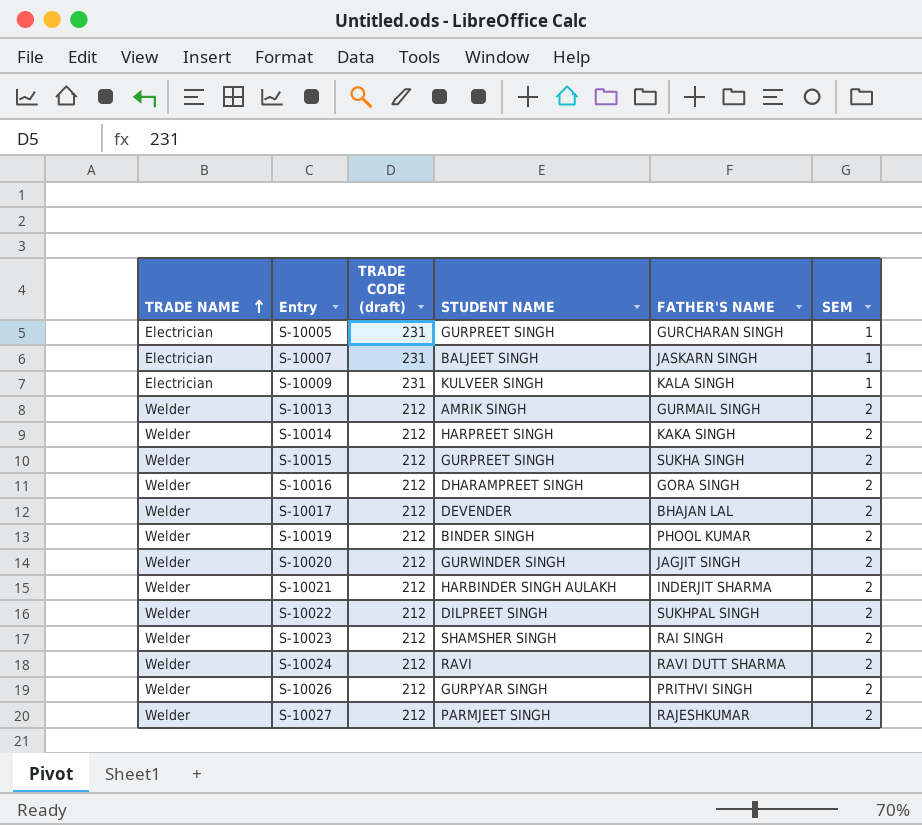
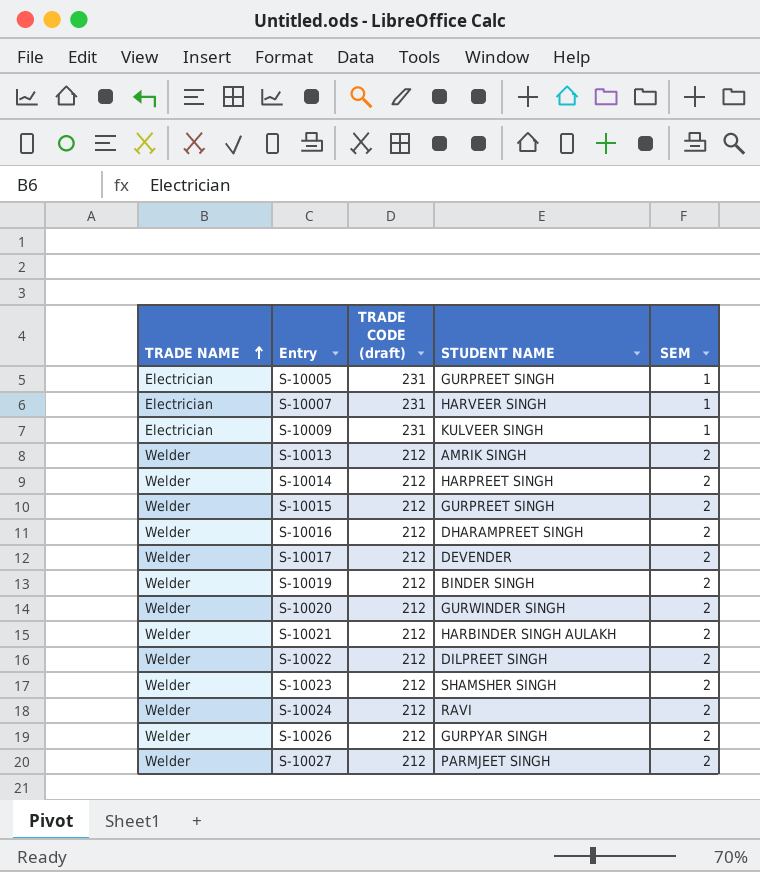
column FATHER'S NAME | position: 5 -> none
S-10007 | STUDENT NAME: BALJEET SINGH -> HARVEER SINGH

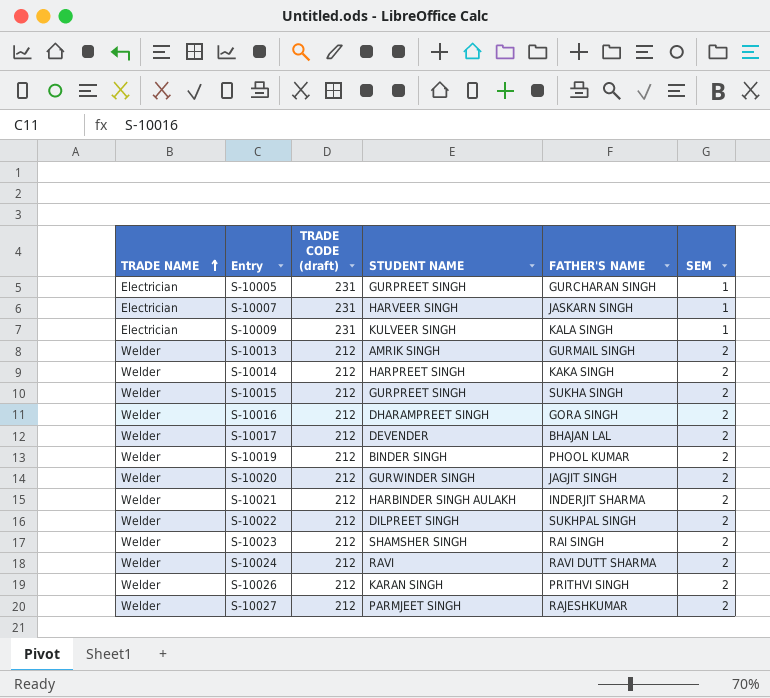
column FATHER'S NAME | position: none -> 5
S-10026 | STUDENT NAME: GURPYAR SINGH -> KARAN SINGH

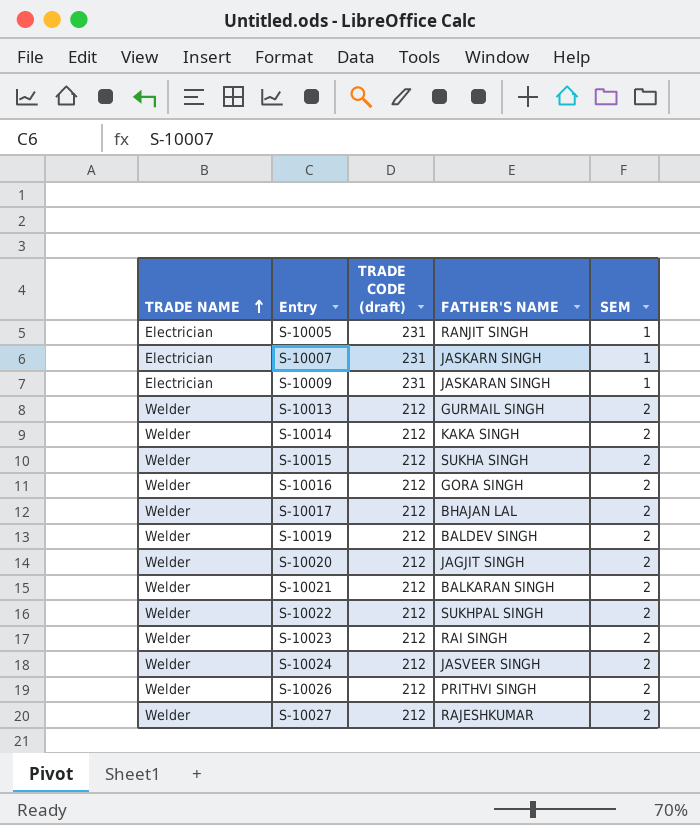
column STUDENT NAME | position: 4 -> none
S-10005 | FATHER'S NAME: GURCHARAN SINGH -> RANJIT SINGH
S-10009 | FATHER'S NAME: KALA SINGH -> JASKARAN SINGH
S-10019 | FATHER'S NAME: PHOOL KUMAR -> BALDEV SINGH
S-10021 | FATHER'S NAME: INDERJIT SHARMA -> BALKARAN SINGH
S-10024 | FATHER'S NAME: RAVI DUTT SHARMA -> JASVEER SINGH

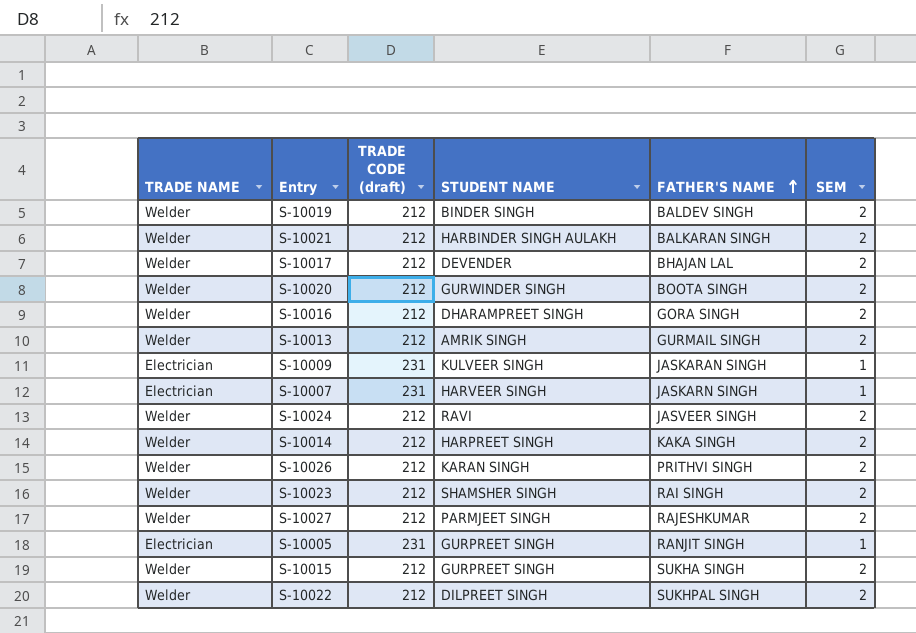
row order: TRADE NAME ascending -> FATHER'S NAME ascending
column STUDENT NAME | position: none -> 4
S-10020 | FATHER'S NAME: JAGJIT SINGH -> BOOTA SINGH

